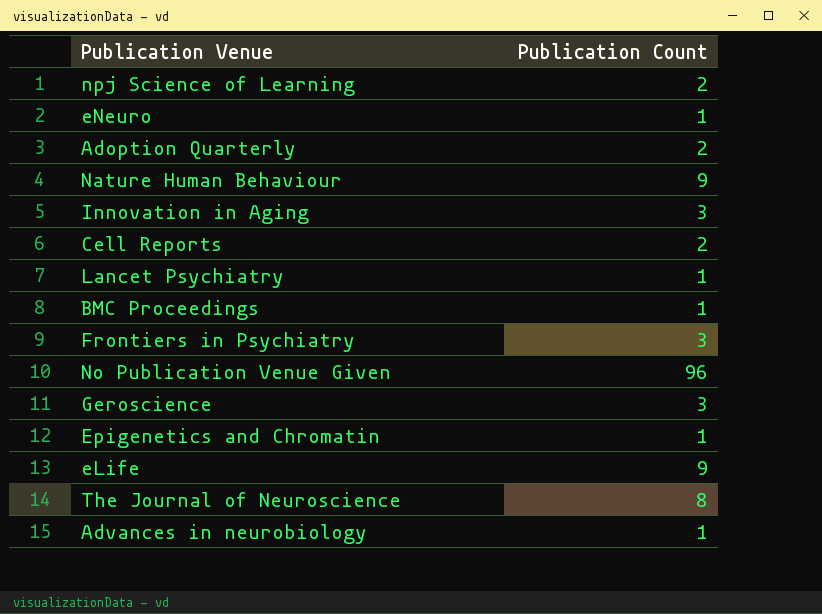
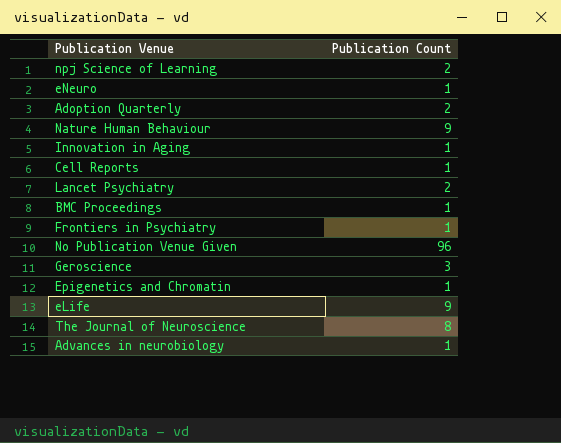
Innovation in Aging | Publication Count: 3 -> 1
Cell Reports | Publication Count: 2 -> 1
Lancet Psychiatry | Publication Count: 1 -> 2
Frontiers in Psychiatry | Publication Count: 3 -> 1

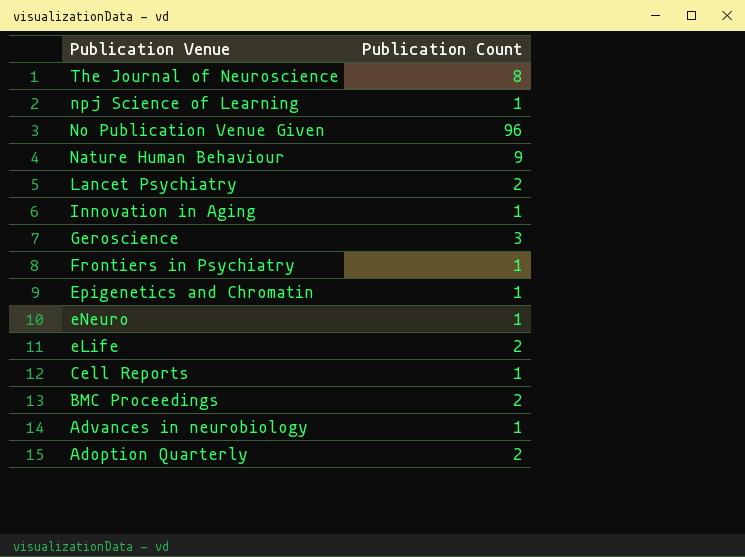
row order: none -> Publication Venue descending
npj Science of Learning | Publication Count: 2 -> 1
eLife | Publication Count: 9 -> 2
BMC Proceedings | Publication Count: 1 -> 2

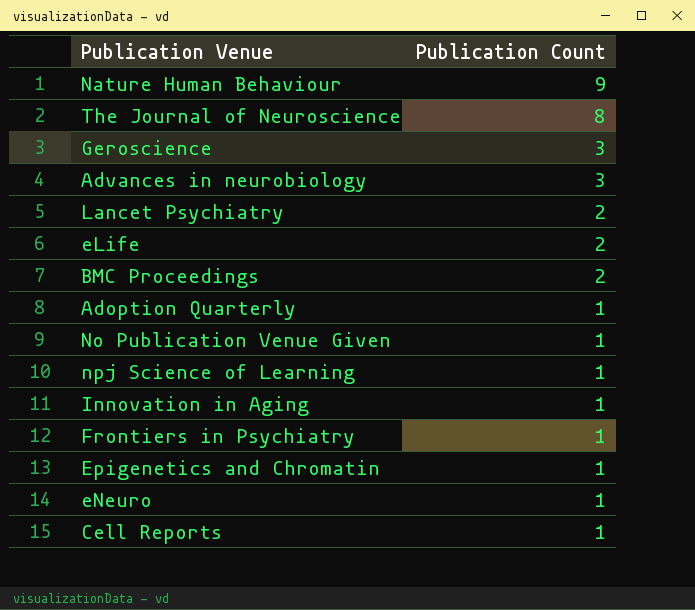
row order: Publication Venue descending -> Publication Count descending
Advances in neurobiology | Publication Count: 1 -> 3
Adoption Quarterly | Publication Count: 2 -> 1
No Publication Venue Given | Publication Count: 96 -> 1

